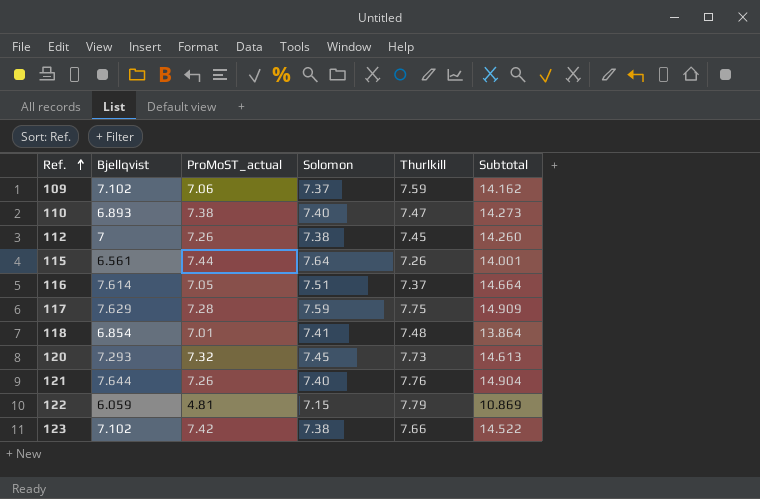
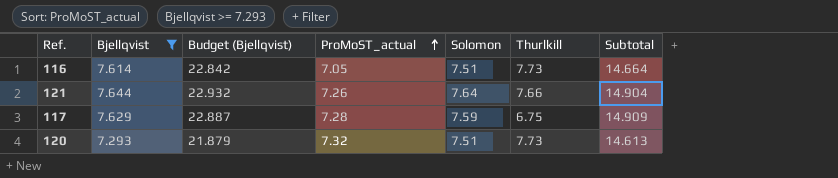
filter: none -> Bjellqvist >= 7.293
row order: Ref. ascending -> ProMoST_actual ascending
column Budget (Bjellqvist) | formula: none -> [Bjellqvist] * 3
116 | Thurlkill: 7.37 -> 7.73
121 | Solomon: 7.40 -> 7.64
121 | Thurlkill: 7.76 -> 7.66
117 | Thurlkill: 7.75 -> 6.75
120 | Solomon: 7.45 -> 7.51

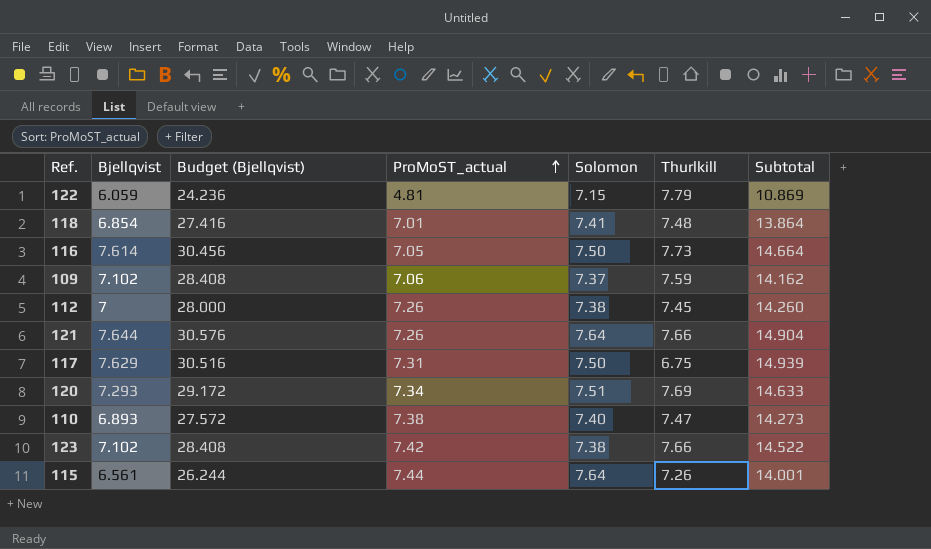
filter: Bjellqvist >= 7.293 -> none
column Budget (Bjellqvist) | formula: [Bjellqvist] * 3 -> [Bjellqvist] * 4
116 | Solomon: 7.51 -> 7.50
117 | ProMoST_actual: 7.28 -> 7.31
117 | Solomon: 7.59 -> 7.50
117 | Subtotal: 14.909 -> 14.939
120 | ProMoST_actual: 7.32 -> 7.34
120 | Thurlkill: 7.73 -> 7.69
120 | Subtotal: 14.613 -> 14.633

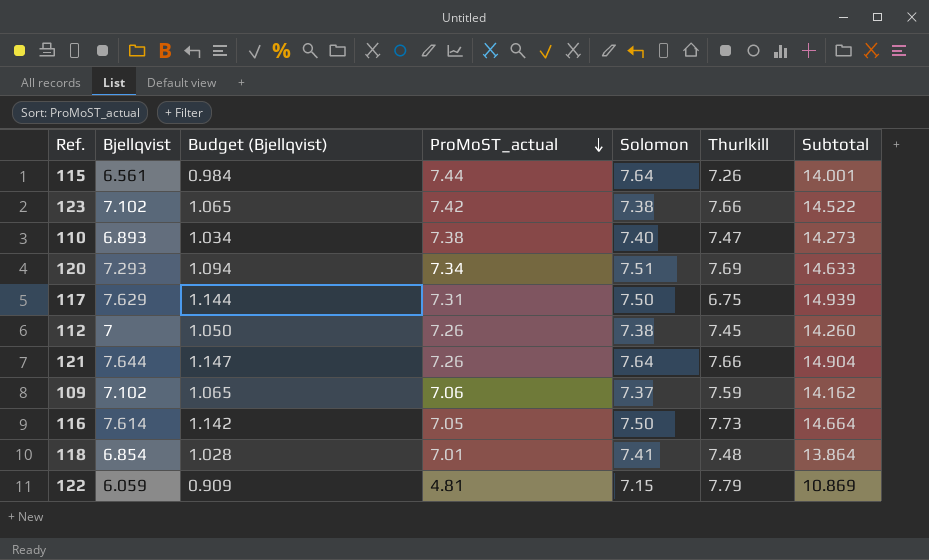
row order: ProMoST_actual ascending -> ProMoST_actual descending
column Budget (Bjellqvist) | formula: [Bjellqvist] * 4 -> [Bjellqvist] * 0.15

